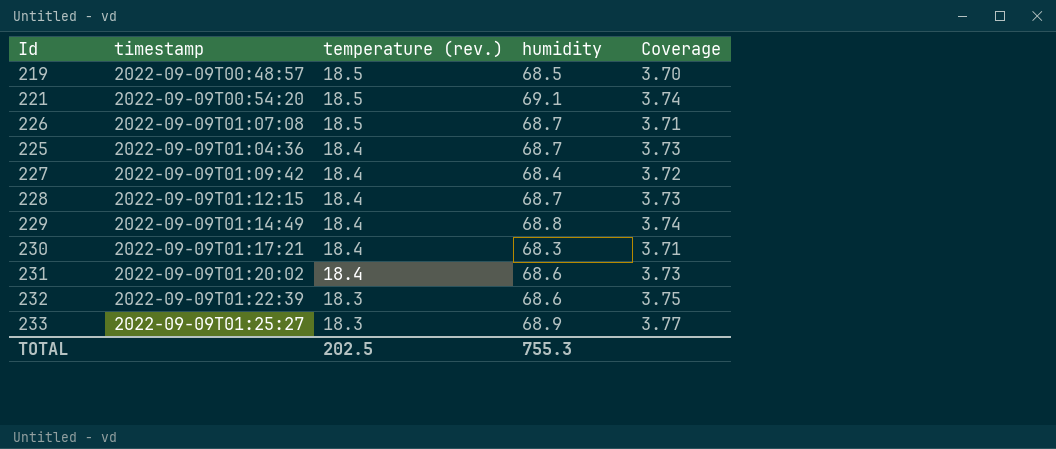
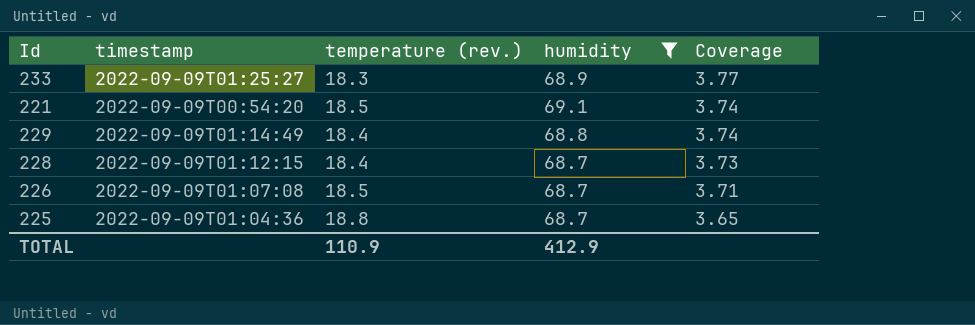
filter: none -> humidity >= 68.7
row order: temperature (rev.) descending -> Coverage descending
225 | temperature (rev.): 18.4 -> 18.8
225 | Coverage: 3.73 -> 3.65
TOTAL | temperature (rev.): 202.5 -> 110.9
TOTAL | humidity: 755.3 -> 412.9

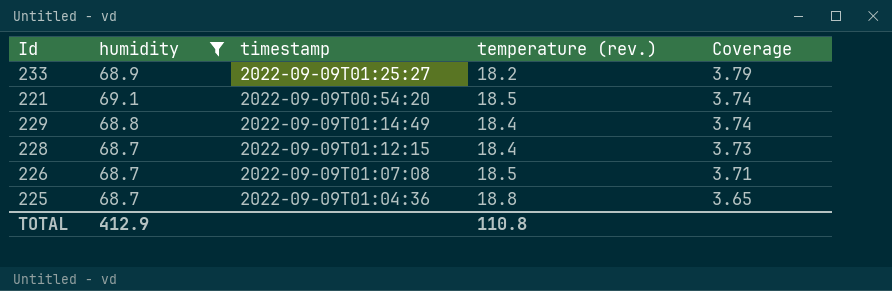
column humidity | position: 4 -> 2
233 | temperature (rev.): 18.3 -> 18.2
233 | Coverage: 3.77 -> 3.79
TOTAL | temperature (rev.): 110.9 -> 110.8

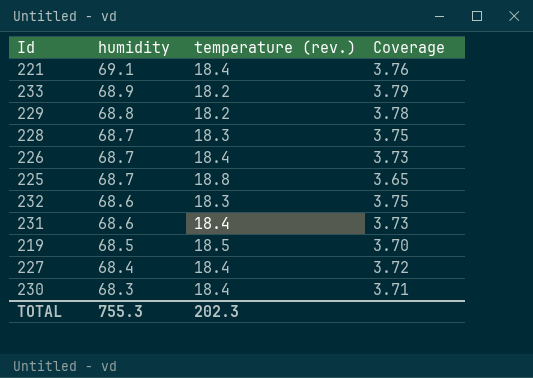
filter: humidity >= 68.7 -> none
row order: Coverage descending -> humidity descending
column timestamp | position: 3 -> none
221 | temperature (rev.): 18.5 -> 18.4
221 | Coverage: 3.74 -> 3.76
229 | temperature (rev.): 18.4 -> 18.2
229 | Coverage: 3.74 -> 3.78
228 | temperature (rev.): 18.4 -> 18.3
228 | Coverage: 3.73 -> 3.75
226 | temperature (rev.): 18.5 -> 18.4
226 | Coverage: 3.71 -> 3.73
TOTAL | humidity: 412.9 -> 755.3
TOTAL | temperature (rev.): 110.8 -> 202.3

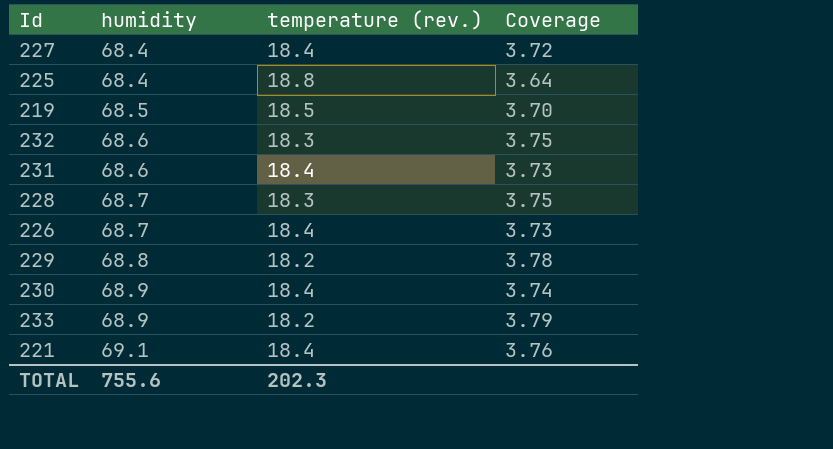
row order: humidity descending -> humidity ascending
225 | humidity: 68.7 -> 68.4
225 | Coverage: 3.65 -> 3.64
230 | humidity: 68.3 -> 68.9
230 | Coverage: 3.71 -> 3.74
TOTAL | humidity: 755.3 -> 755.6

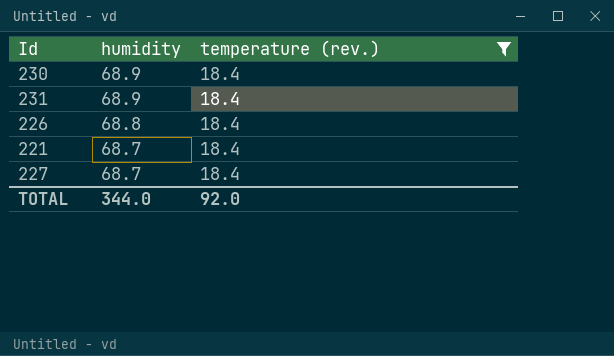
filter: none -> temperature (rev.) = 18.4
row order: humidity ascending -> humidity descending
column Coverage | formula: [humidity] / [temperature (rev.)] -> none
231 | humidity: 68.6 -> 68.9
226 | humidity: 68.7 -> 68.8
221 | humidity: 69.1 -> 68.7
227 | humidity: 68.4 -> 68.7
TOTAL | humidity: 755.6 -> 344.0
TOTAL | temperature (rev.): 202.3 -> 92.0

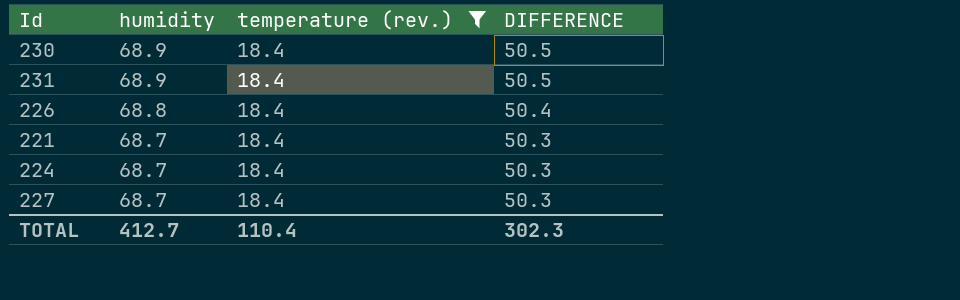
column DIFFERENCE | formula: none -> [humidity] - [temperature (rev.)]
row 224: none -> 68.7 | 18.4 | 50.3
TOTAL | humidity: 344.0 -> 412.7
TOTAL | temperature (rev.): 92.0 -> 110.4

